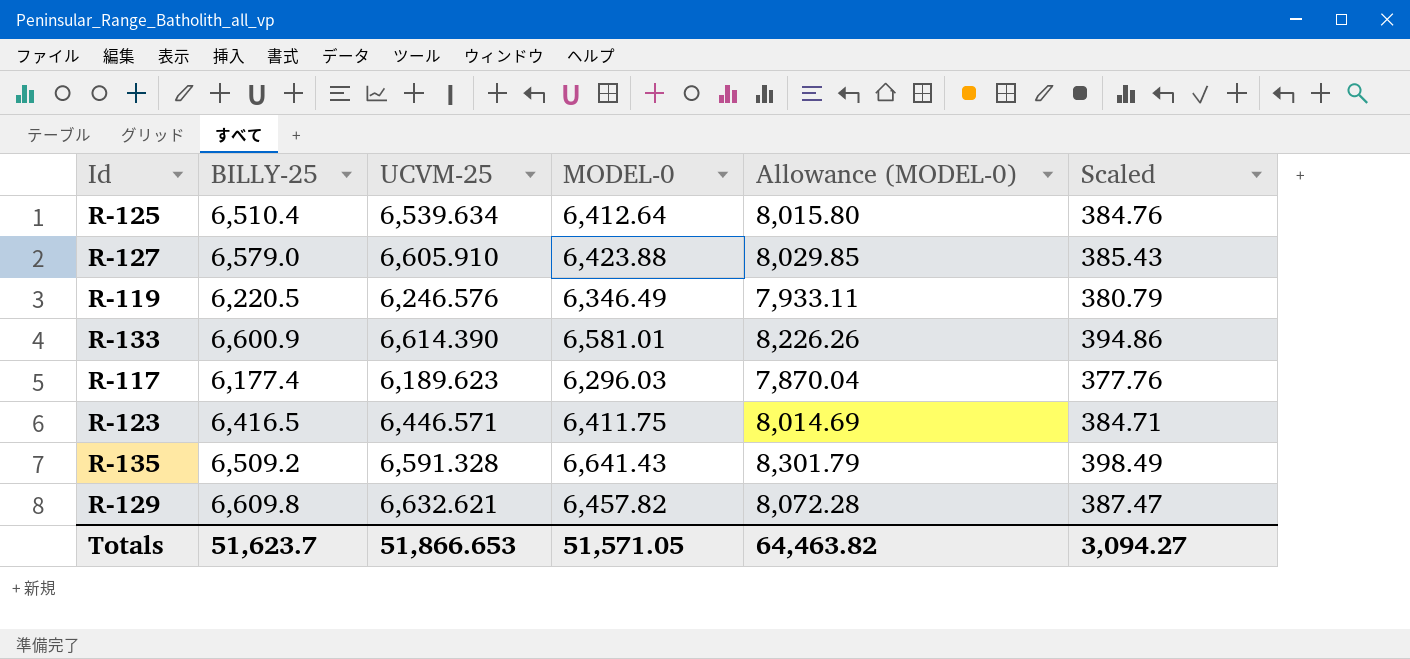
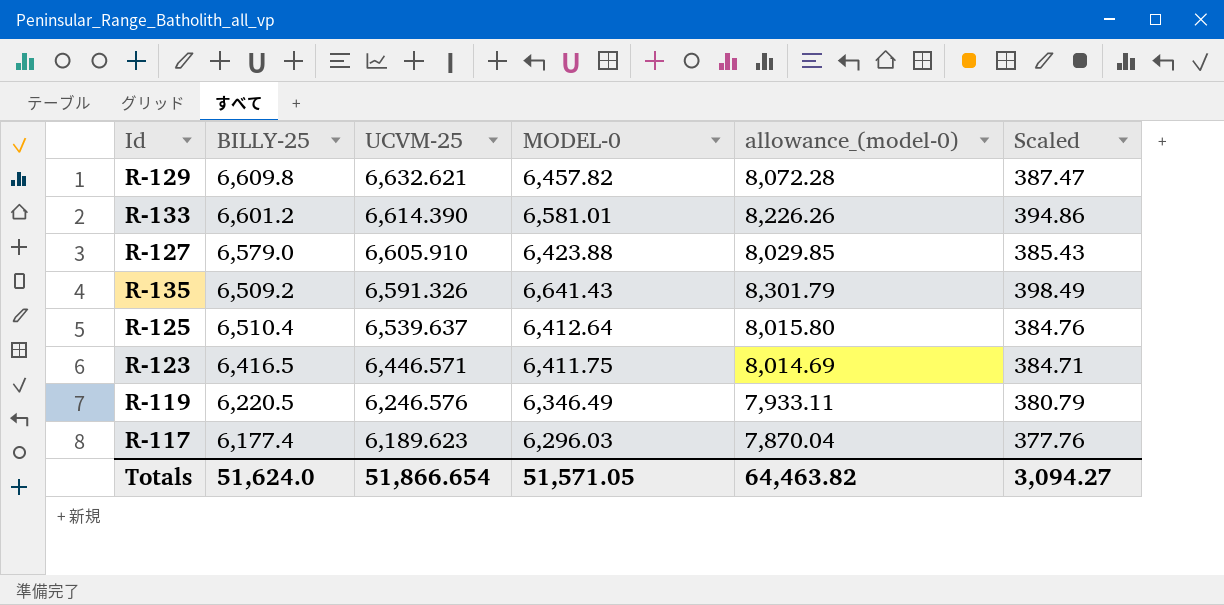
row order: none -> UCVM-25 descending
column name: Allowance (MODEL-0) -> allowance_(model-0)
R-133 | BILLY-25: 6,600.9 -> 6,601.2
R-135 | UCVM-25: 6,591.328 -> 6,591.326
R-125 | UCVM-25: 6,539.634 -> 6,539.637
Totals | BILLY-25: 51,623.7 -> 51,624.0
Totals | UCVM-25: 51,866.653 -> 51,866.654

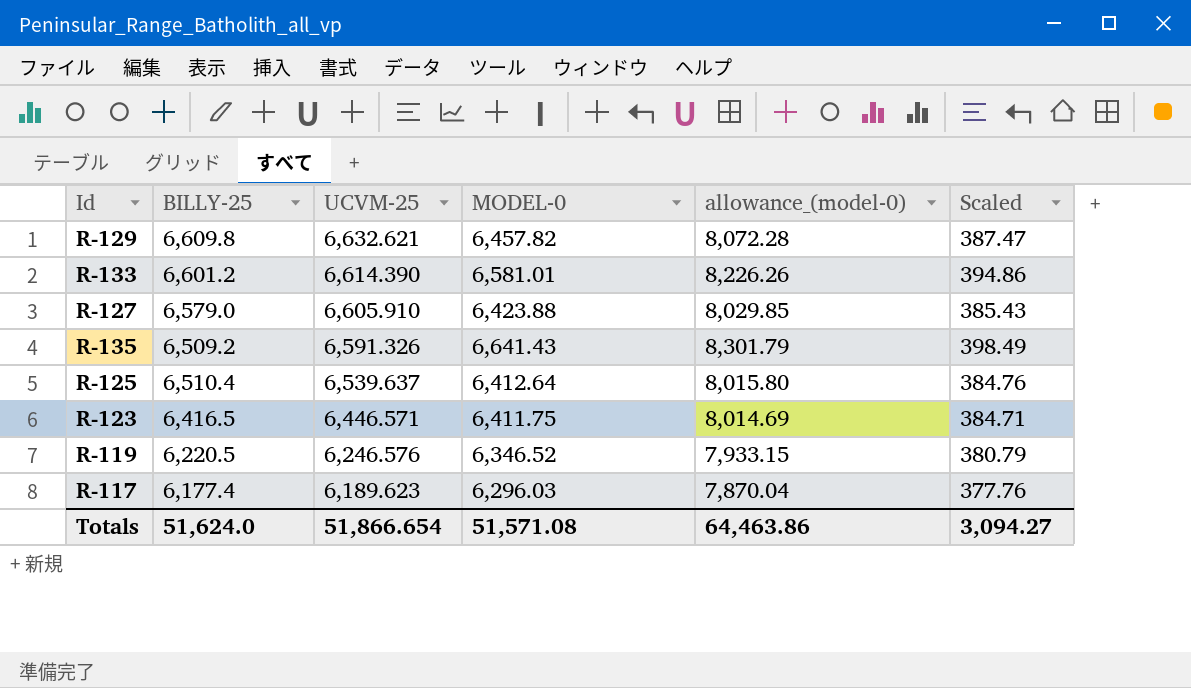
R-119 | MODEL-0: 6,346.49 -> 6,346.52
R-119 | allowance_(model-0): 7,933.11 -> 7,933.15
Totals | MODEL-0: 51,571.05 -> 51,571.08
Totals | allowance_(model-0): 64,463.82 -> 64,463.86

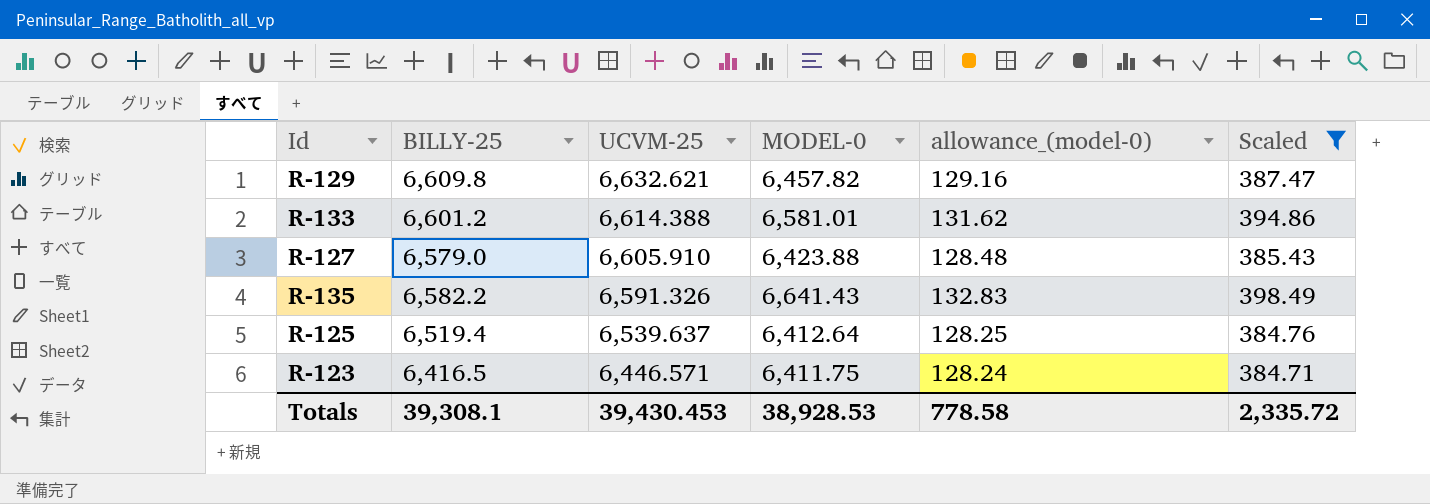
filter: none -> Scaled >= 384.71
column allowance_(model-0) | formula: [MODEL-0] * 1.25 -> [MODEL-0] * 0.02
R-133 | UCVM-25: 6,614.390 -> 6,614.388
R-135 | BILLY-25: 6,509.2 -> 6,582.2
R-125 | BILLY-25: 6,510.4 -> 6,519.4
Totals | BILLY-25: 51,624.0 -> 39,308.1
Totals | UCVM-25: 51,866.654 -> 39,430.453
Totals | MODEL-0: 51,571.08 -> 38,928.53
Totals | allowance_(model-0): 64,463.86 -> 778.58
Totals | Scaled: 3,094.27 -> 2,335.72

